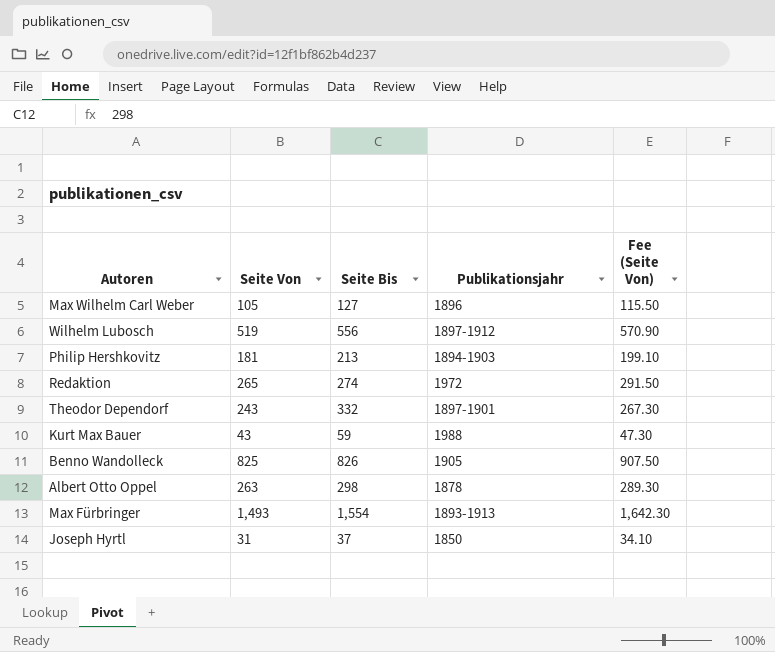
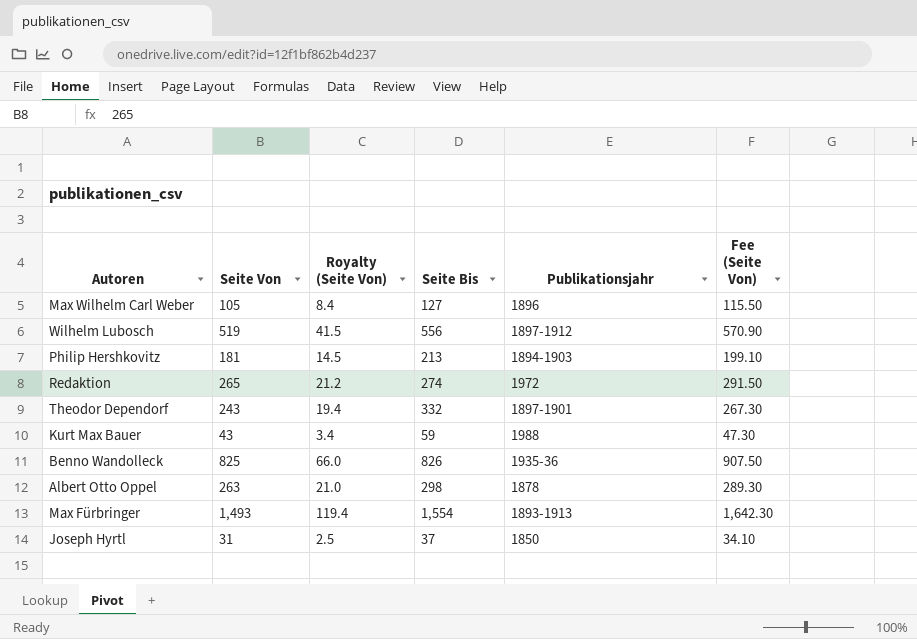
column Royalty (Seite Von) | formula: none -> [Seite Von] * 0.08
Benno Wandolleck | Publikationsjahr: 1905 -> 1935-36

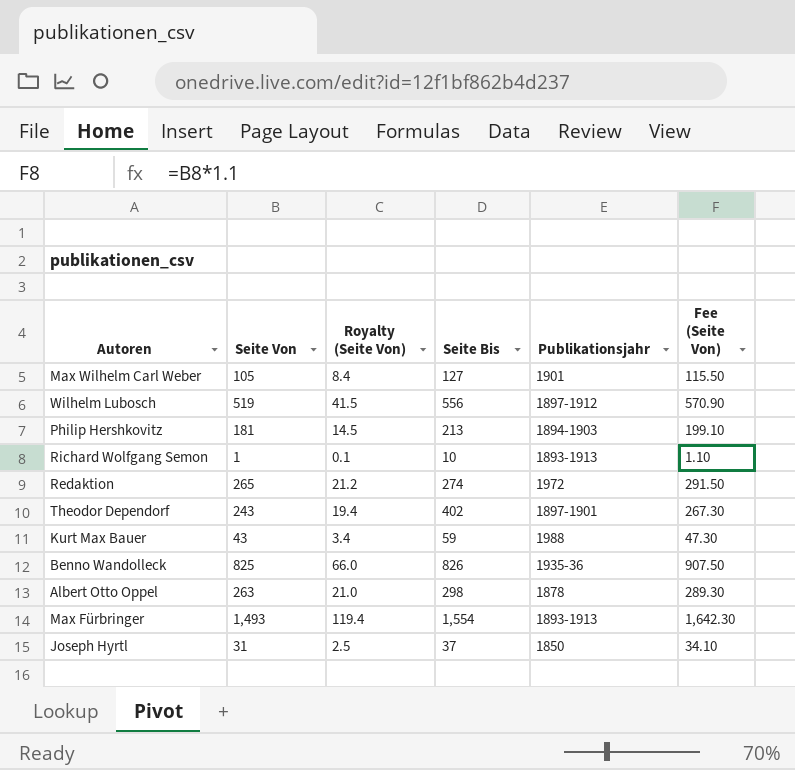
Max Wilhelm Carl Weber | Publikationsjahr: 1896 -> 1901
row Richard Wolfgang Semon: none -> 1 | 0.1 | 10 | 1893-1913 | 1.10
Theodor Dependorf | Seite Bis: 332 -> 402

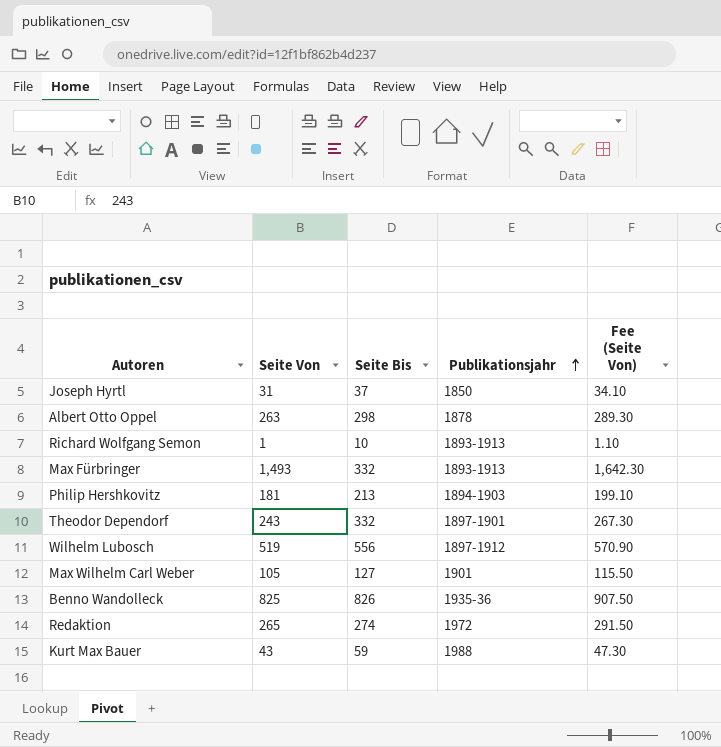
row order: none -> Publikationsjahr ascending
column Royalty (Seite Von) | formula: [Seite Von] * 0.08 -> none
Max Fürbringer | Seite Bis: 1,554 -> 332
Theodor Dependorf | Seite Bis: 402 -> 332

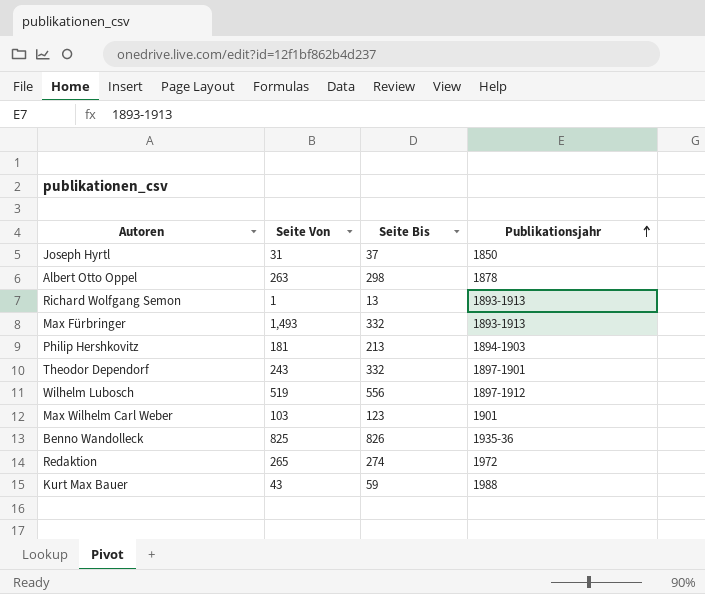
column Fee (Seite Von) | formula: [Seite Von] * 1.1 -> none
Richard Wolfgang Semon | Seite Bis: 10 -> 13
Max Wilhelm Carl Weber | Seite Von: 105 -> 103
Max Wilhelm Carl Weber | Seite Bis: 127 -> 123

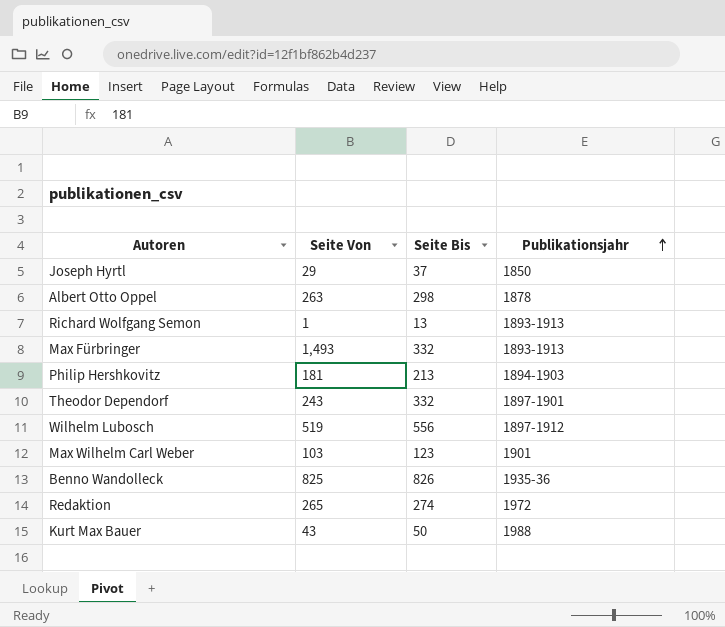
Joseph Hyrtl | Seite Von: 31 -> 29
Kurt Max Bauer | Seite Bis: 59 -> 50

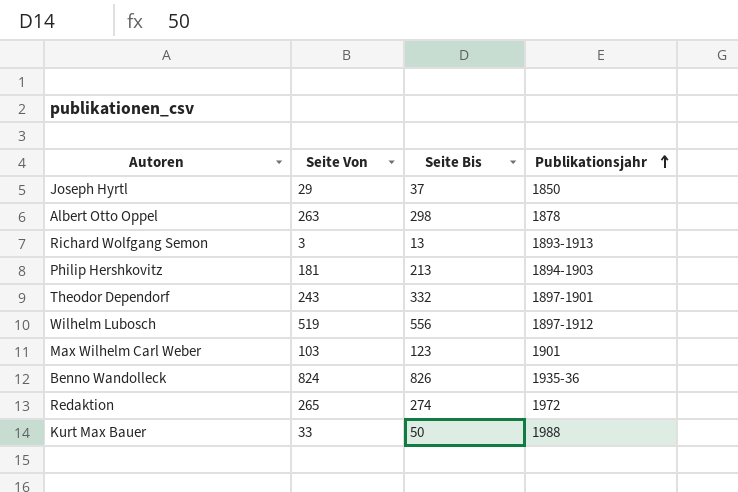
row Max Fürbringer: 1,493 | 332 | 1893-1913 -> none
Richard Wolfgang Semon | Seite Von: 1 -> 3
Benno Wandolleck | Seite Von: 825 -> 824
Kurt Max Bauer | Seite Von: 43 -> 33

